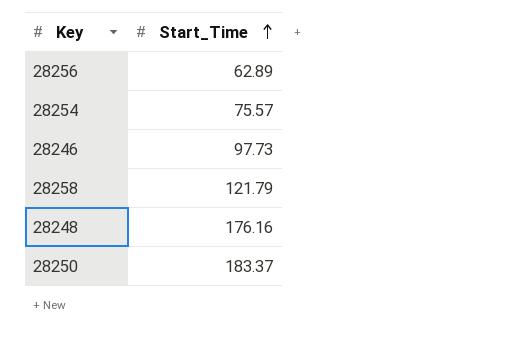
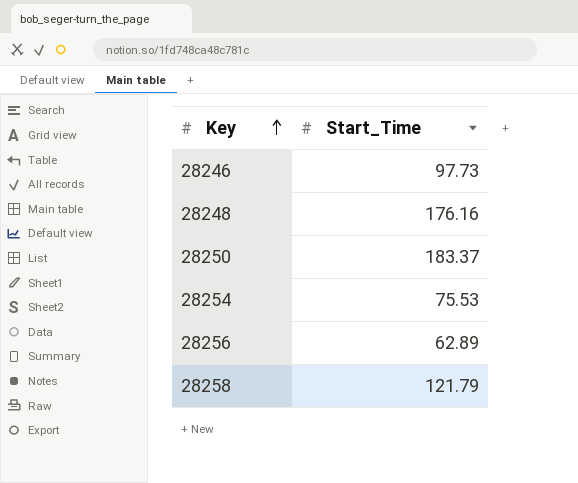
row order: Start_Time ascending -> Key ascending
28254 | Start_Time: 75.57 -> 75.53

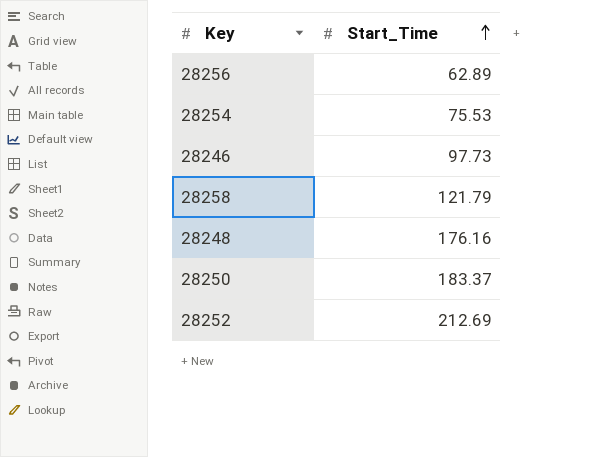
row order: Key ascending -> Start_Time ascending
row 28252: none -> 212.69

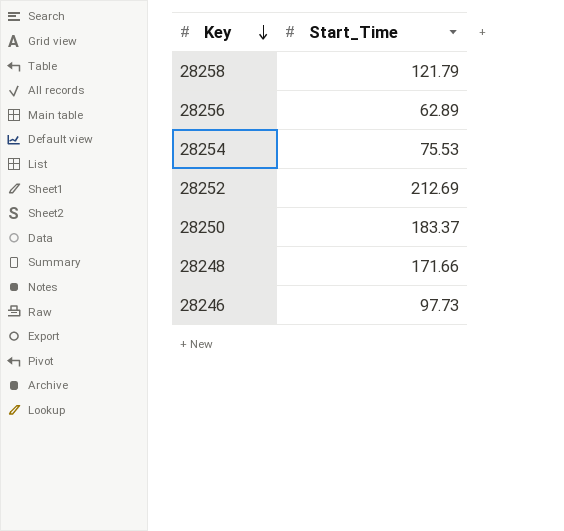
row order: Start_Time ascending -> Key descending
28248 | Start_Time: 176.16 -> 171.66

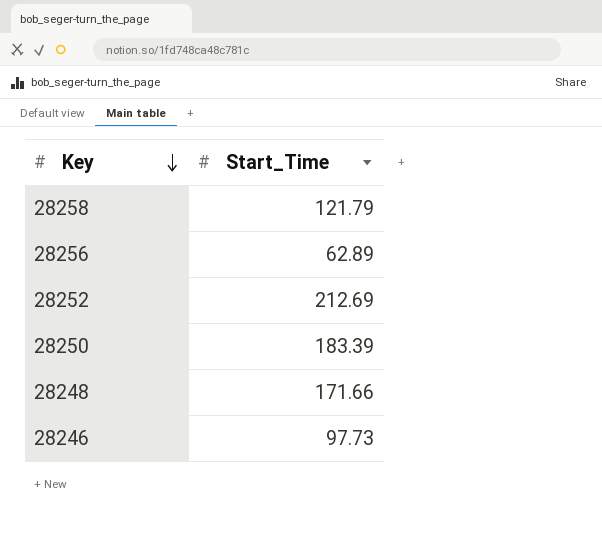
row 28254: 75.53 -> none
28250 | Start_Time: 183.37 -> 183.39

